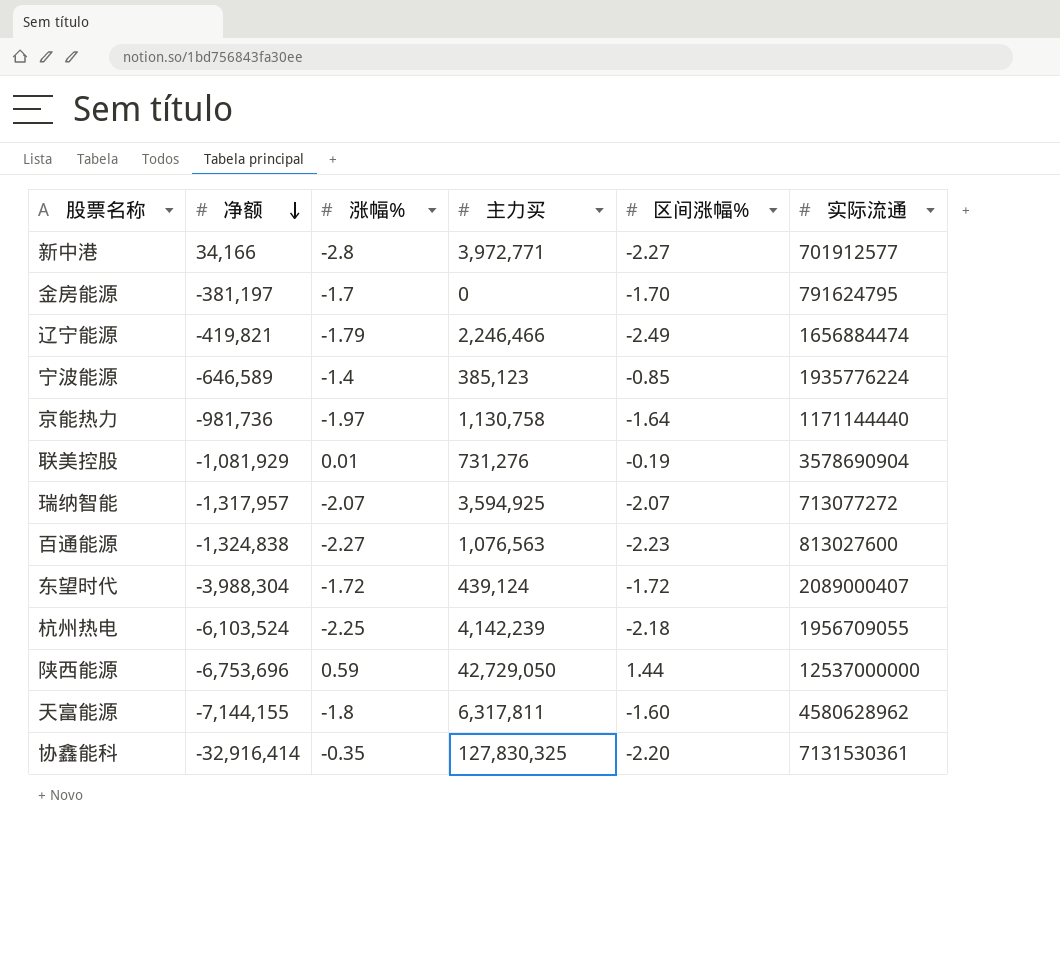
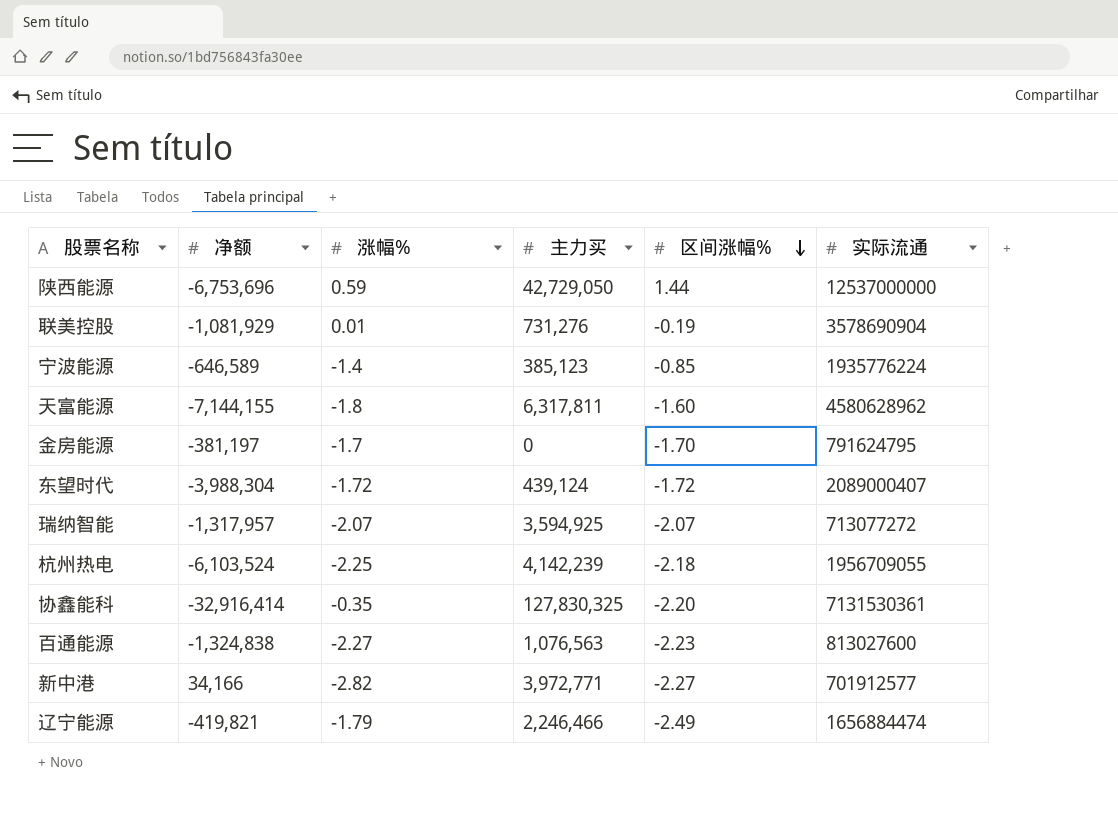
row order: 净额 descending -> 区间涨幅% descending
row 京能热力: -981,736 | -1.97 | 1,130,758 | -1.64 | 1171144440 -> none
新中港 | 涨幅%: -2.8 -> -2.82

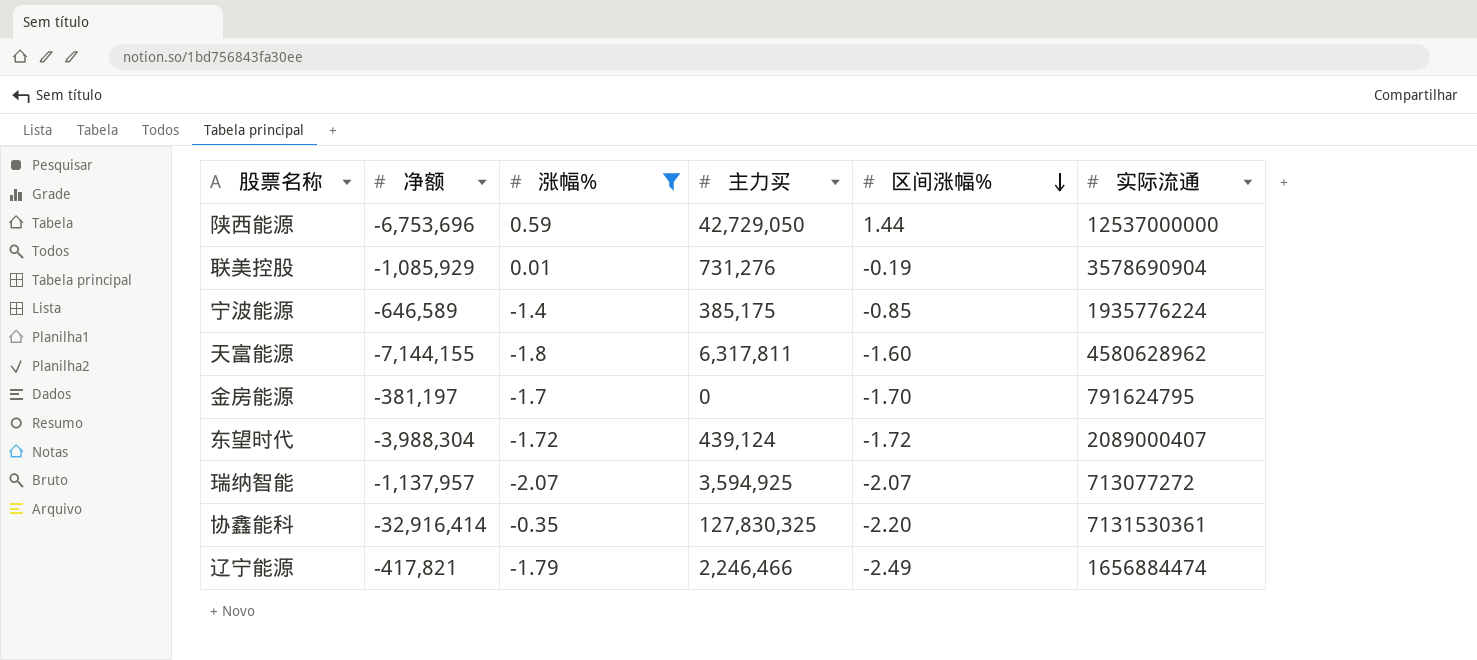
filter: none -> 涨幅% >= -2.07
联美控股 | 净额: -1,081,929 -> -1,085,929
宁波能源 | 主力买: 385,123 -> 385,175
瑞纳智能 | 净额: -1,317,957 -> -1,137,957
辽宁能源 | 净额: -419,821 -> -417,821

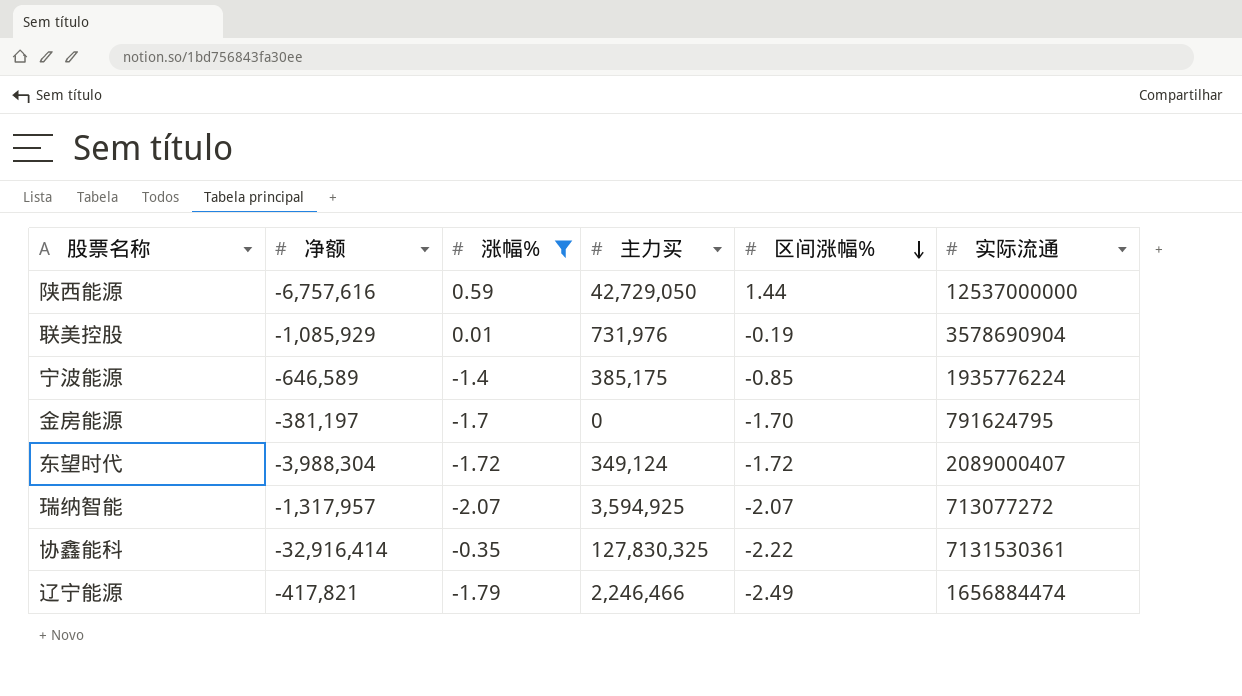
row 天富能源: -7,144,155 | -1.8 | 6,317,811 | -1.60 | 4580628962 -> none
陕西能源 | 净额: -6,753,696 -> -6,757,616
联美控股 | 主力买: 731,276 -> 731,976
东望时代 | 主力买: 439,124 -> 349,124
瑞纳智能 | 净额: -1,137,957 -> -1,317,957
协鑫能科 | 区间涨幅%: -2.20 -> -2.22

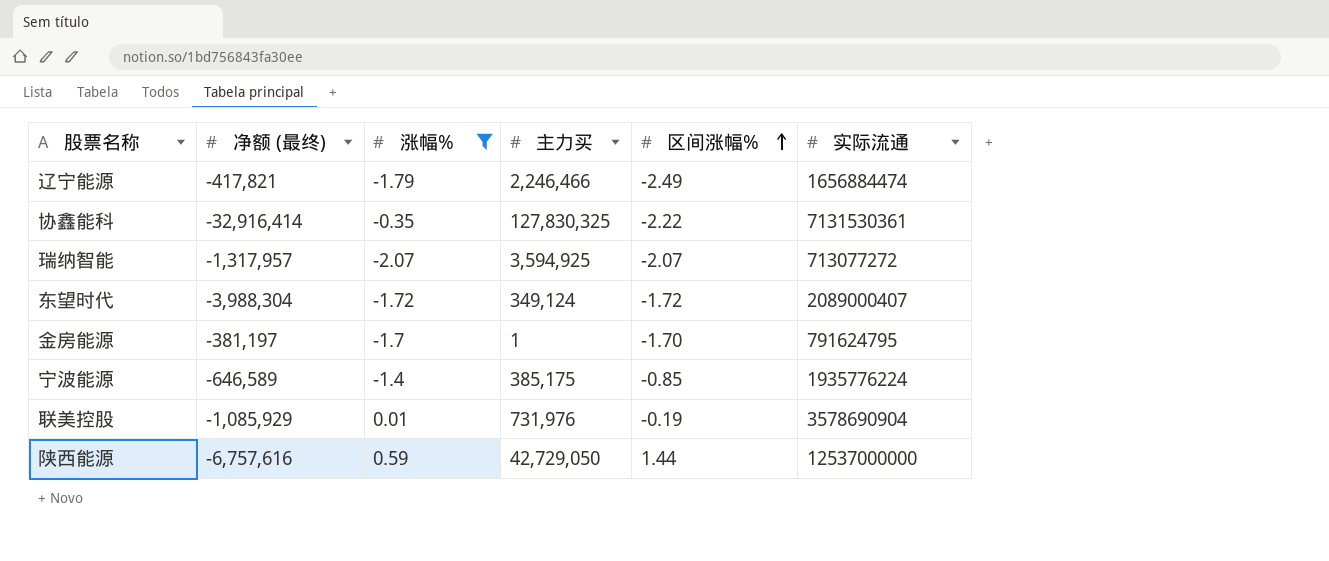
row order: 区间涨幅% descending -> 区间涨幅% ascending
column name: 净额 -> 净额 (最终)
金房能源 | 主力买: 0 -> 1

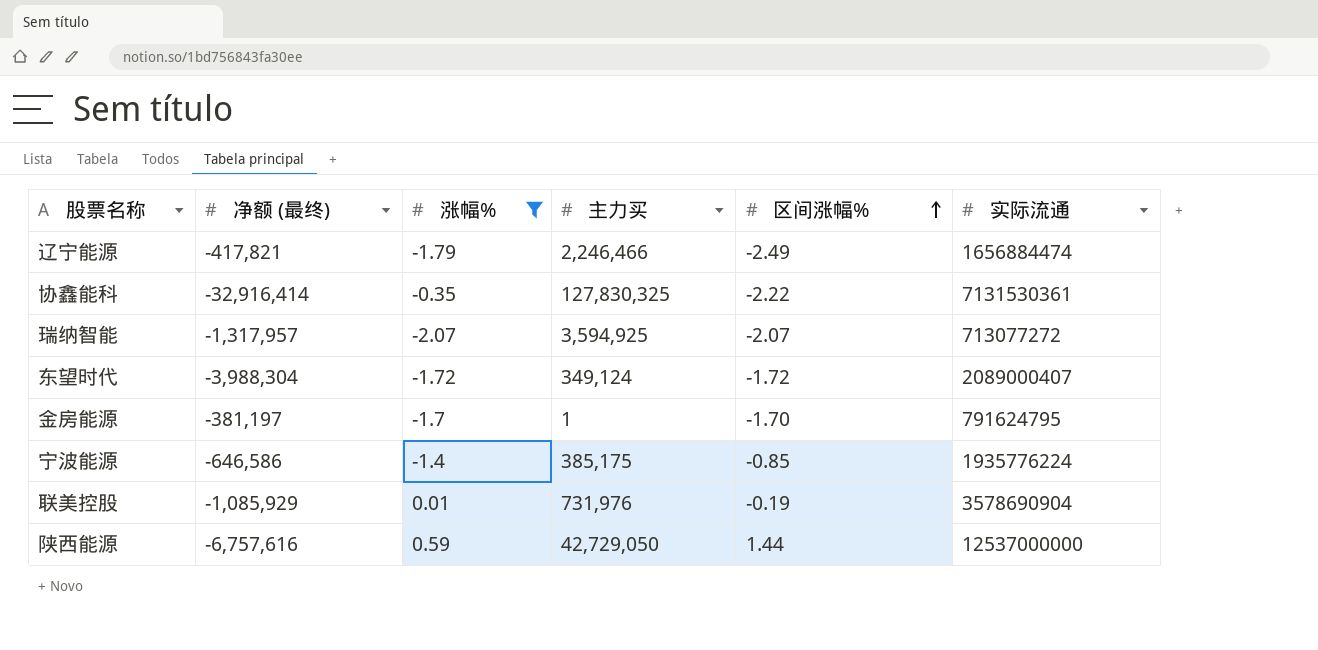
宁波能源 | 净额 (最终): -646,589 -> -646,586

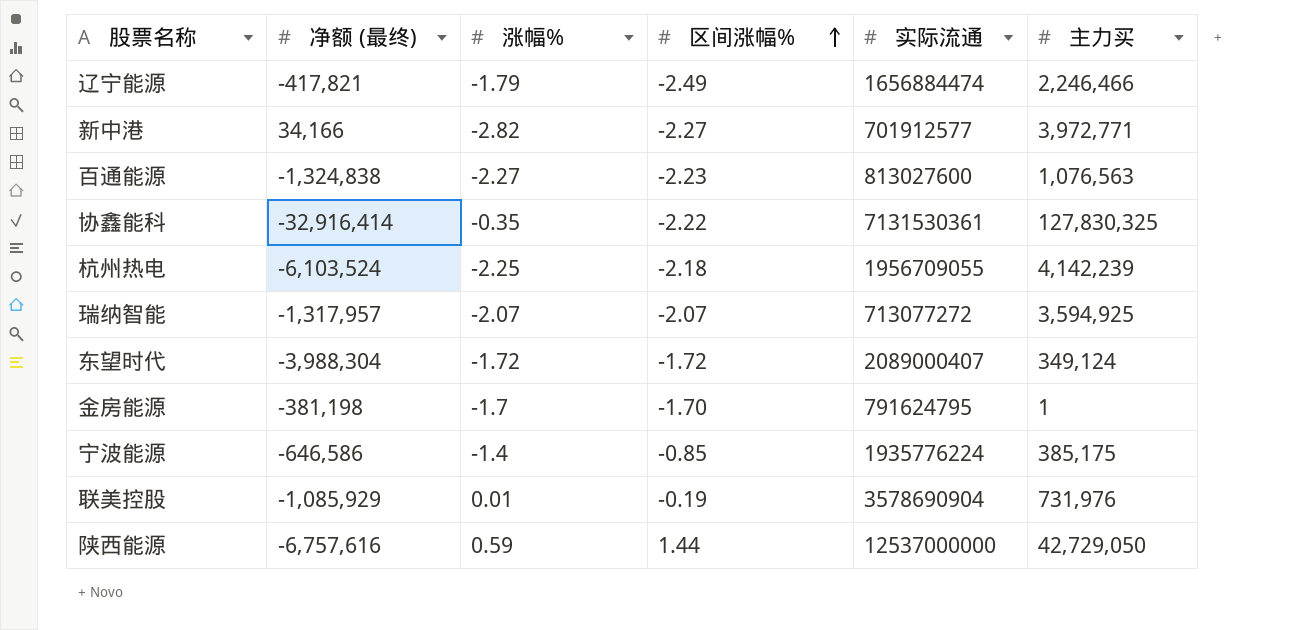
filter: 涨幅% >= -2.07 -> none
column 主力买 | position: 4 -> 6
金房能源 | 净额 (最终): -381,197 -> -381,198

